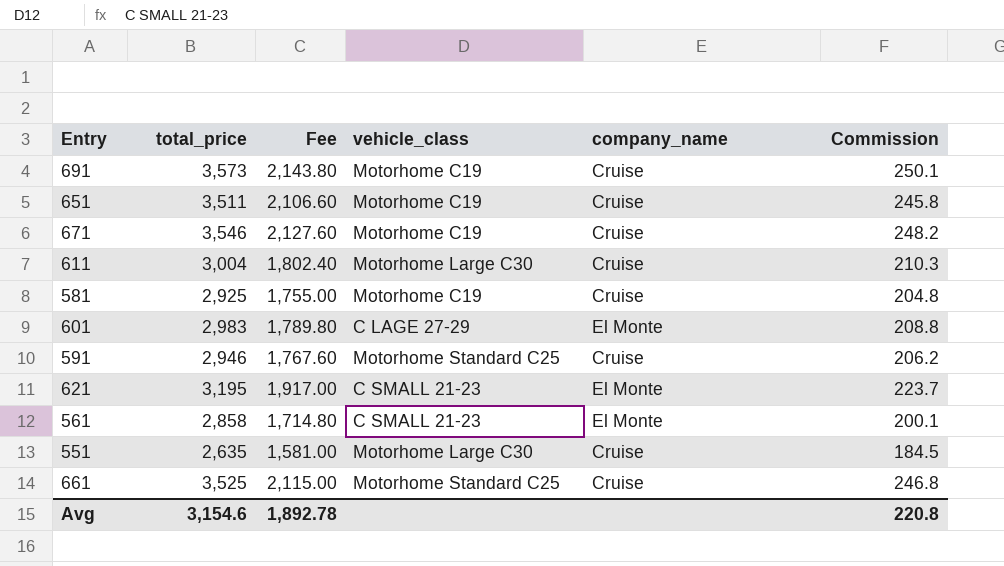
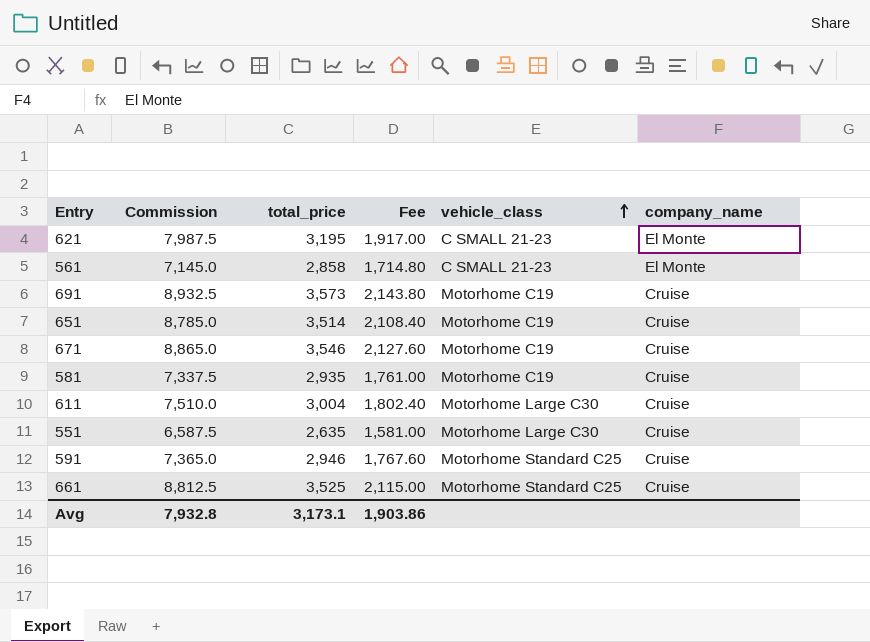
row order: none -> vehicle_class ascending
column Commission | formula: [total_price] * 0.07 -> [total_price] * 2.5
column Commission | position: 6 -> 2
row 601: 2,983 | 1,789.80 | C LAGE 27-29 | El Monte | 208.8 -> none
651 | total_price: 3,511 -> 3,514
651 | Fee: 2,106.60 -> 2,108.40
581 | total_price: 2,925 -> 2,935
581 | Fee: 1,755.00 -> 1,761.00
Avg | Commission: 220.8 -> 7,932.8
Avg | total_price: 3,154.6 -> 3,173.1
Avg | Fee: 1,892.78 -> 1,903.86

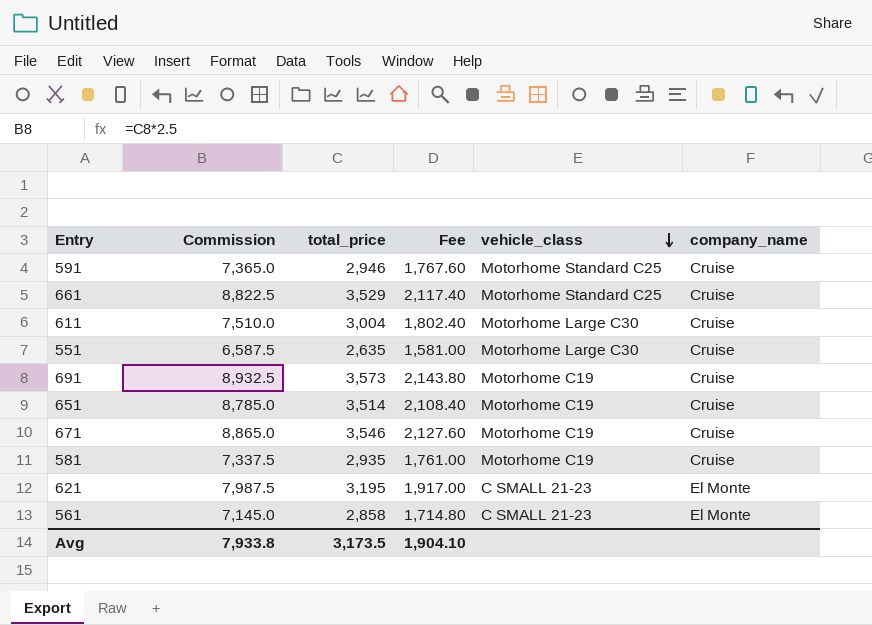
row order: vehicle_class ascending -> vehicle_class descending
661 | Commission: 8,812.5 -> 8,822.5
661 | total_price: 3,525 -> 3,529
661 | Fee: 2,115.00 -> 2,117.40
Avg | Commission: 7,932.8 -> 7,933.8
Avg | total_price: 3,173.1 -> 3,173.5
Avg | Fee: 1,903.86 -> 1,904.10

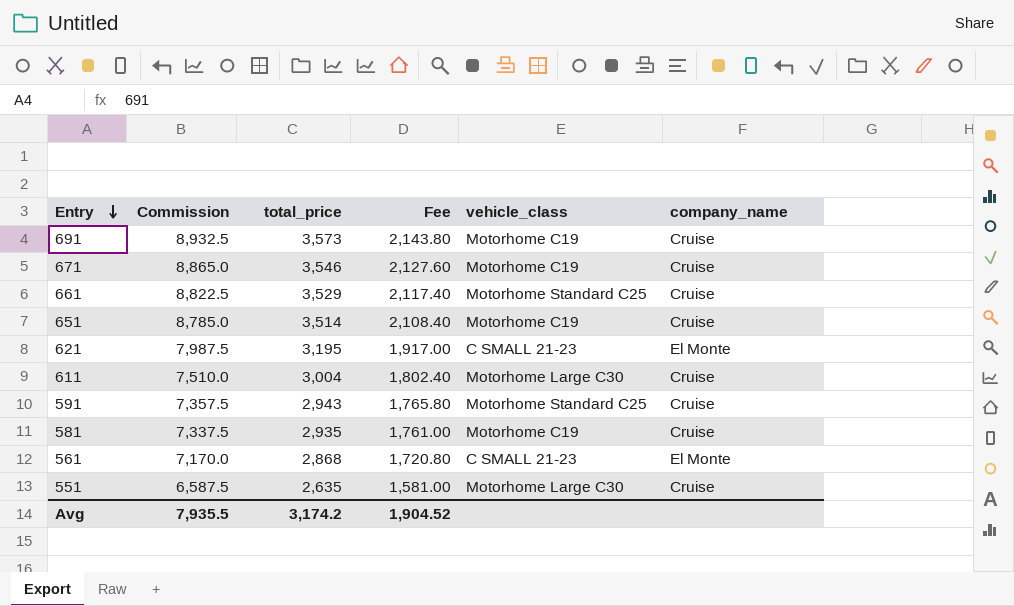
row order: vehicle_class descending -> Entry descending
591 | Commission: 7,365.0 -> 7,357.5
591 | total_price: 2,946 -> 2,943
591 | Fee: 1,767.60 -> 1,765.80
561 | Commission: 7,145.0 -> 7,170.0
561 | total_price: 2,858 -> 2,868
561 | Fee: 1,714.80 -> 1,720.80
Avg | Commission: 7,933.8 -> 7,935.5
Avg | total_price: 3,173.5 -> 3,174.2
Avg | Fee: 1,904.10 -> 1,904.52

